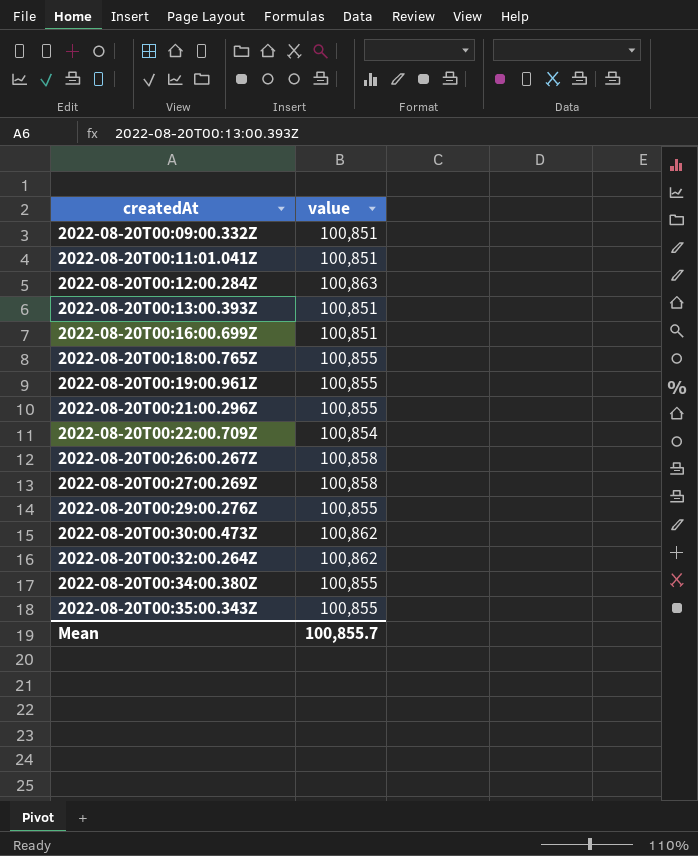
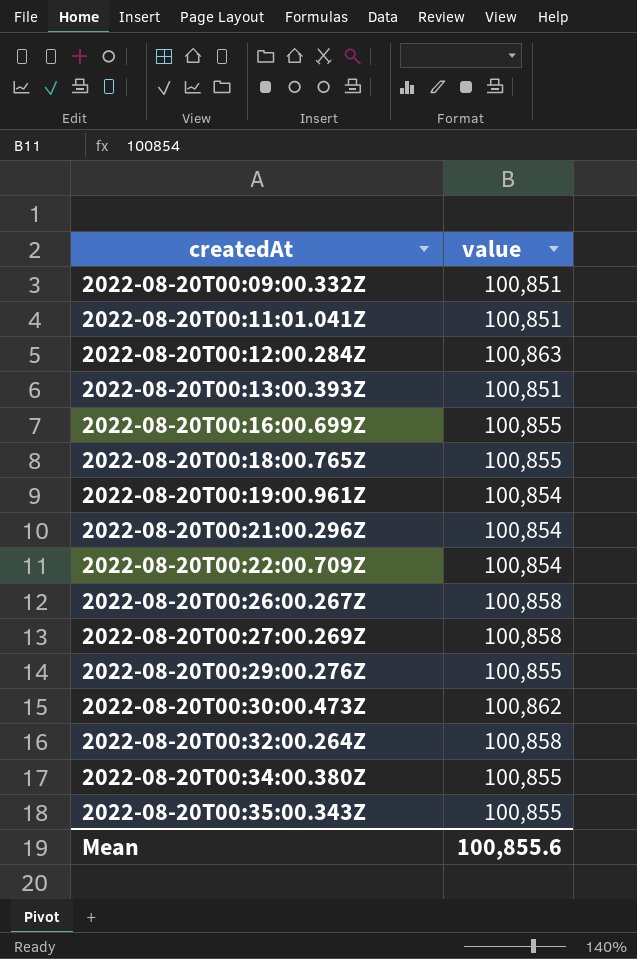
2022-08-20T00:16:00.699Z | value: 100,851 -> 100,855
2022-08-20T00:19:00.961Z | value: 100,855 -> 100,854
2022-08-20T00:21:00.296Z | value: 100,855 -> 100,854
2022-08-20T00:32:00.264Z | value: 100,862 -> 100,858
Mean | value: 100,855.7 -> 100,855.6

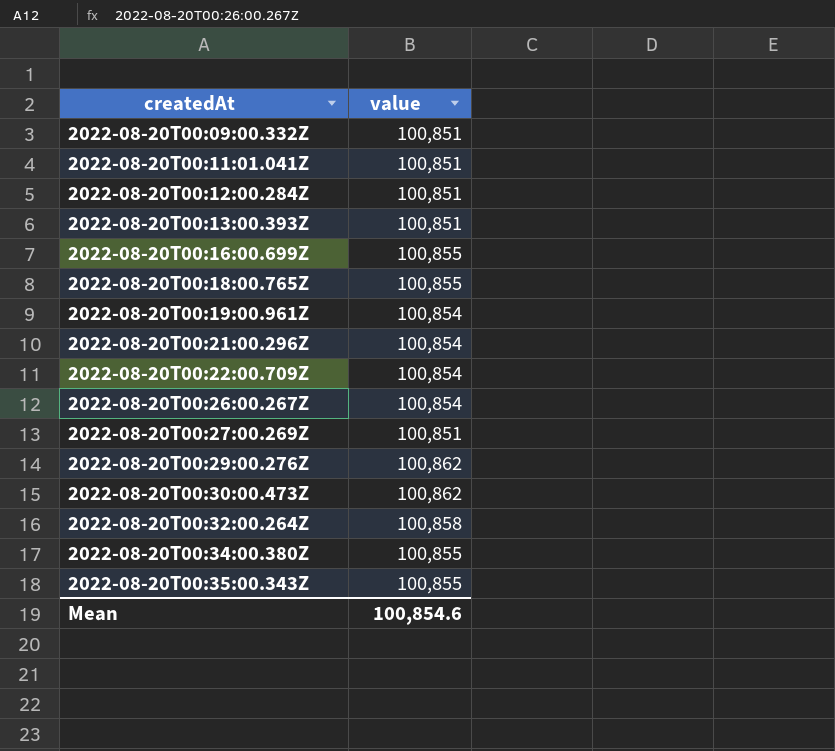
2022-08-20T00:12:00.284Z | value: 100,863 -> 100,851
2022-08-20T00:26:00.267Z | value: 100,858 -> 100,854
2022-08-20T00:27:00.269Z | value: 100,858 -> 100,851
2022-08-20T00:29:00.276Z | value: 100,855 -> 100,862
Mean | value: 100,855.6 -> 100,854.6

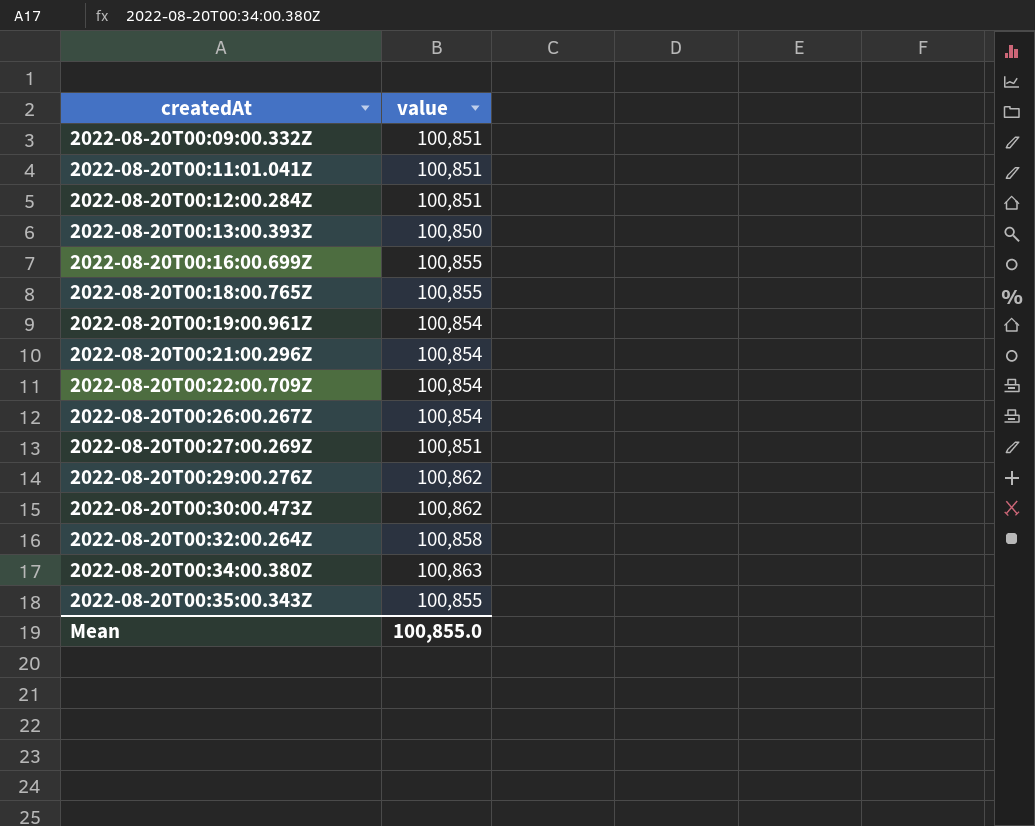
2022-08-20T00:13:00.393Z | value: 100,851 -> 100,850
2022-08-20T00:34:00.380Z | value: 100,855 -> 100,863
Mean | value: 100,854.6 -> 100,855.0

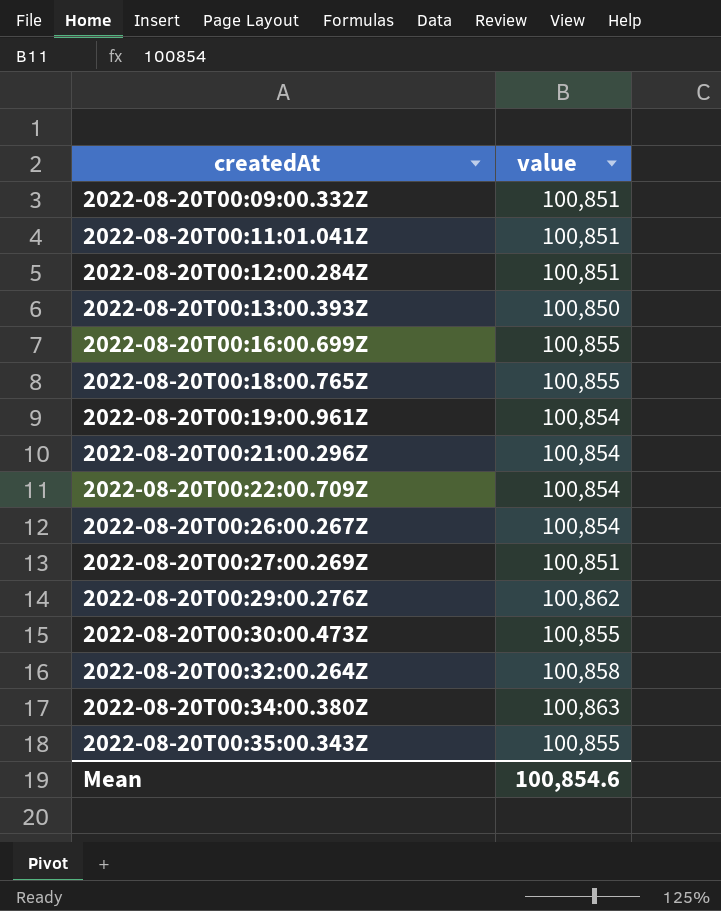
2022-08-20T00:30:00.473Z | value: 100,862 -> 100,855
Mean | value: 100,855.0 -> 100,854.6

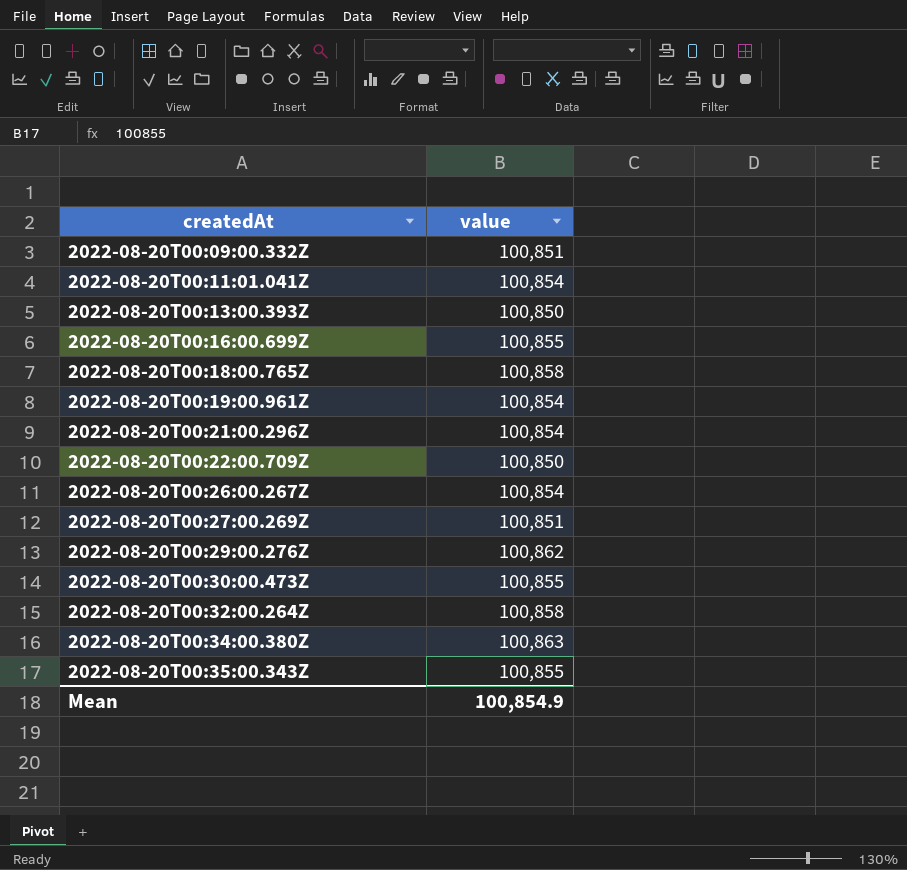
row 2022-08-20T00:12:00.284Z: 100,851 -> none
2022-08-20T00:11:01.041Z | value: 100,851 -> 100,854
2022-08-20T00:18:00.765Z | value: 100,855 -> 100,858
2022-08-20T00:22:00.709Z | value: 100,854 -> 100,850
Mean | value: 100,854.6 -> 100,854.9

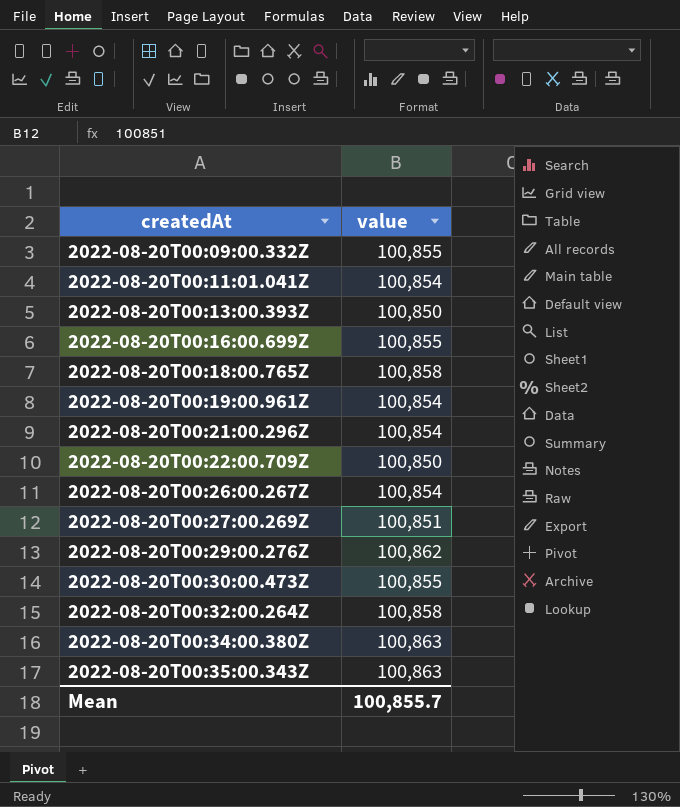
2022-08-20T00:09:00.332Z | value: 100,851 -> 100,855
2022-08-20T00:35:00.343Z | value: 100,855 -> 100,863
Mean | value: 100,854.9 -> 100,855.7

